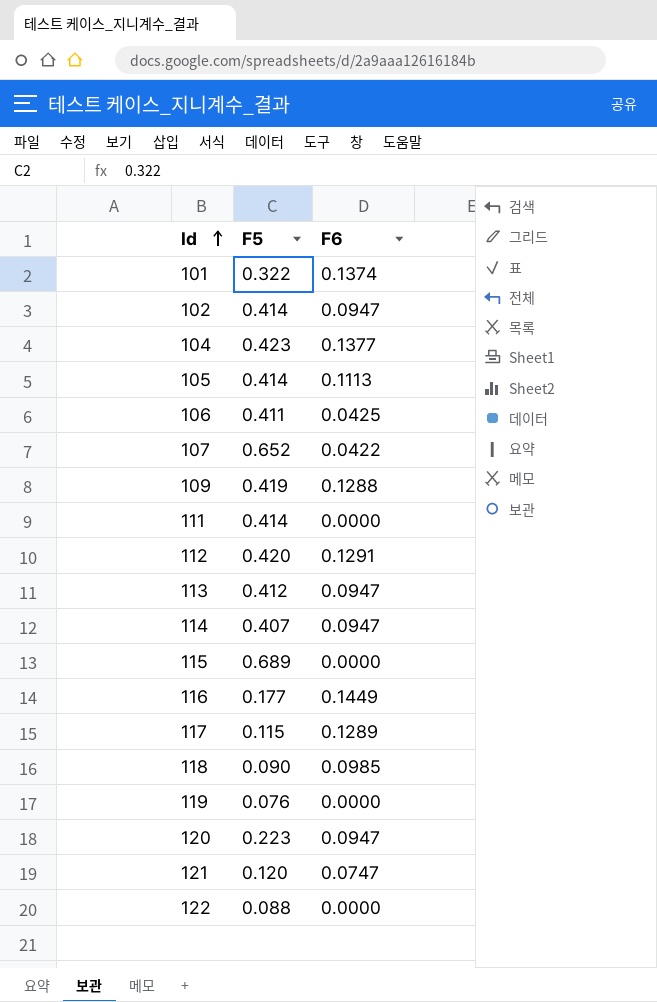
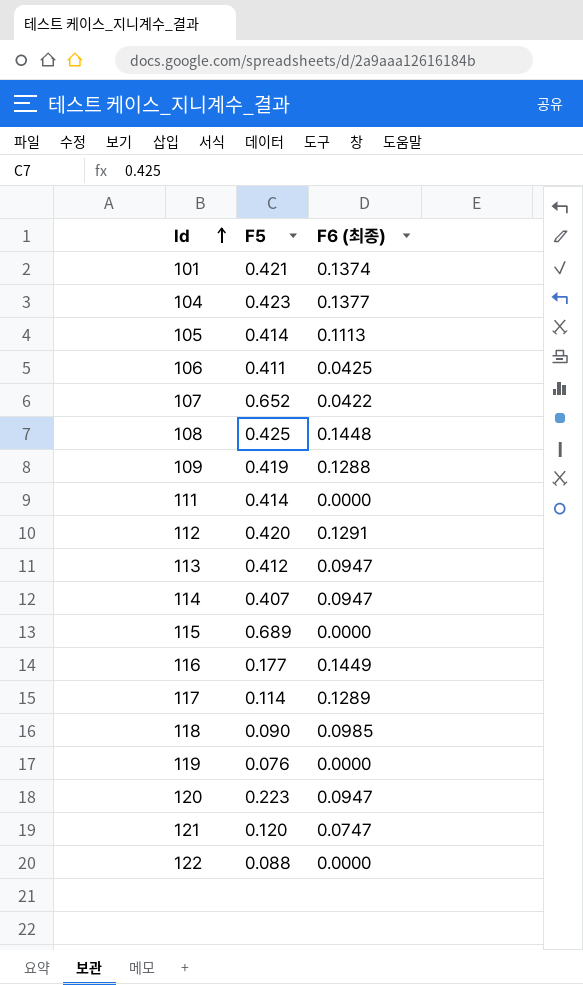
column name: F6 -> F6 (최종)
row 102: 0.414 | 0.0947 -> none
101 | F5: 0.322 -> 0.421
row 108: none -> 0.425 | 0.1448
117 | F5: 0.115 -> 0.114

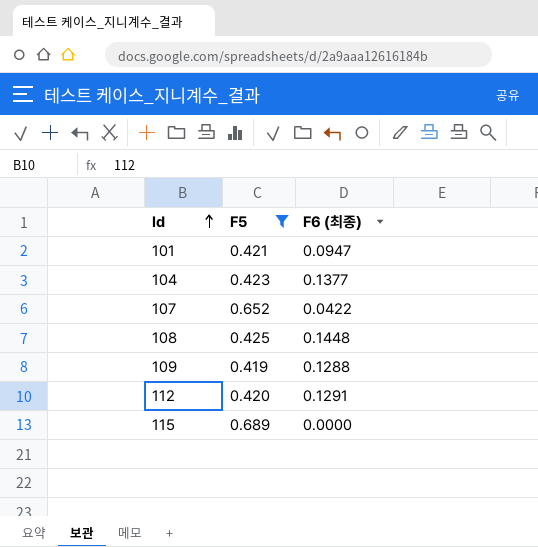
filter: none -> F5 >= 0.419
101 | F6 (최종): 0.1374 -> 0.0947

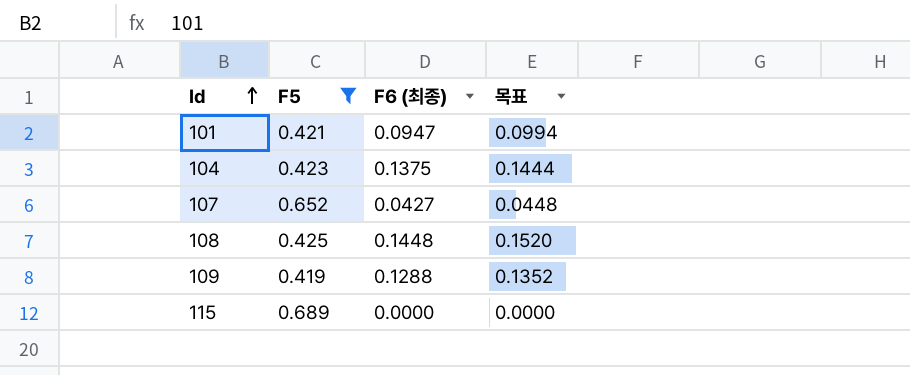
column 목표 | formula: none -> [F6 (최종)] * 1.05
row 112: 0.420 | 0.1291 -> none
104 | F6 (최종): 0.1377 -> 0.1375
107 | F6 (최종): 0.0422 -> 0.0427

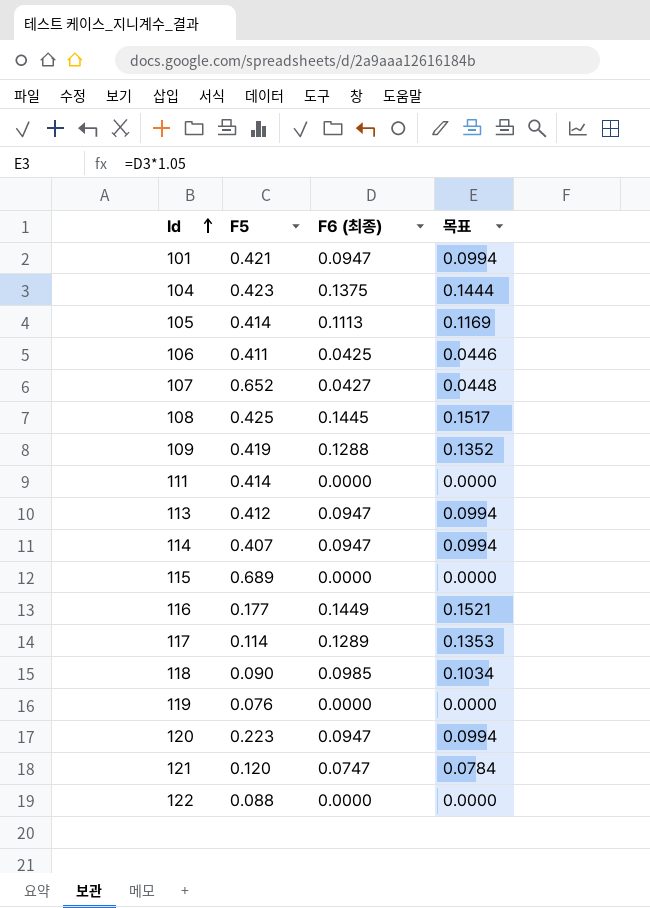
filter: F5 >= 0.419 -> none
108 | F6 (최종): 0.1448 -> 0.1445
108 | 목표: 0.1520 -> 0.1517

